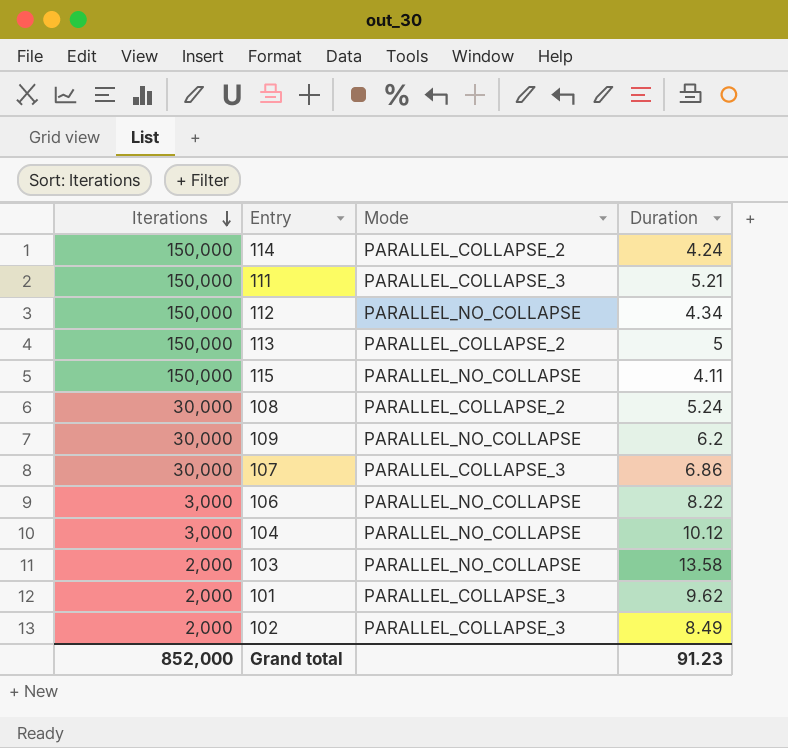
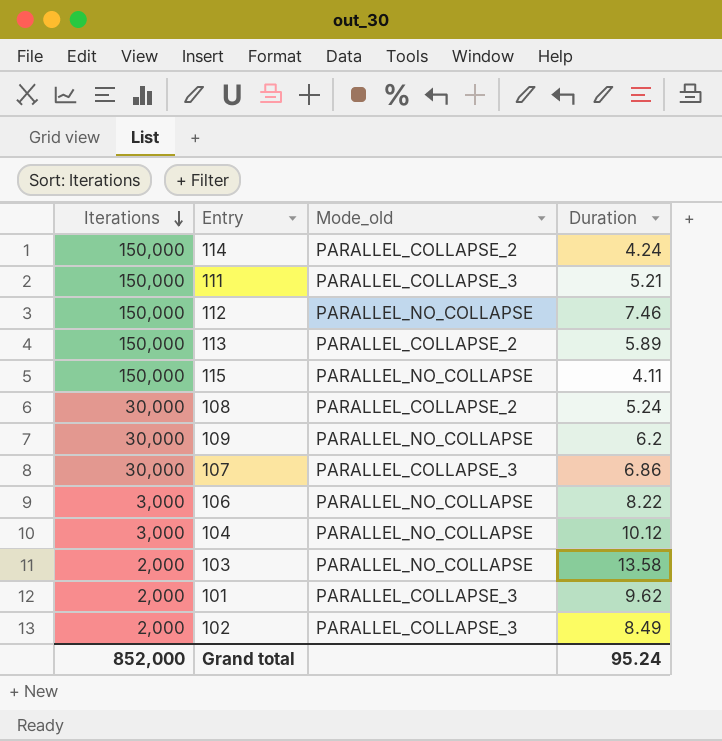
column name: Mode -> Mode_old
112 | Duration: 4.34 -> 7.46
113 | Duration: 5 -> 5.89
Grand total | Duration: 91.23 -> 95.24

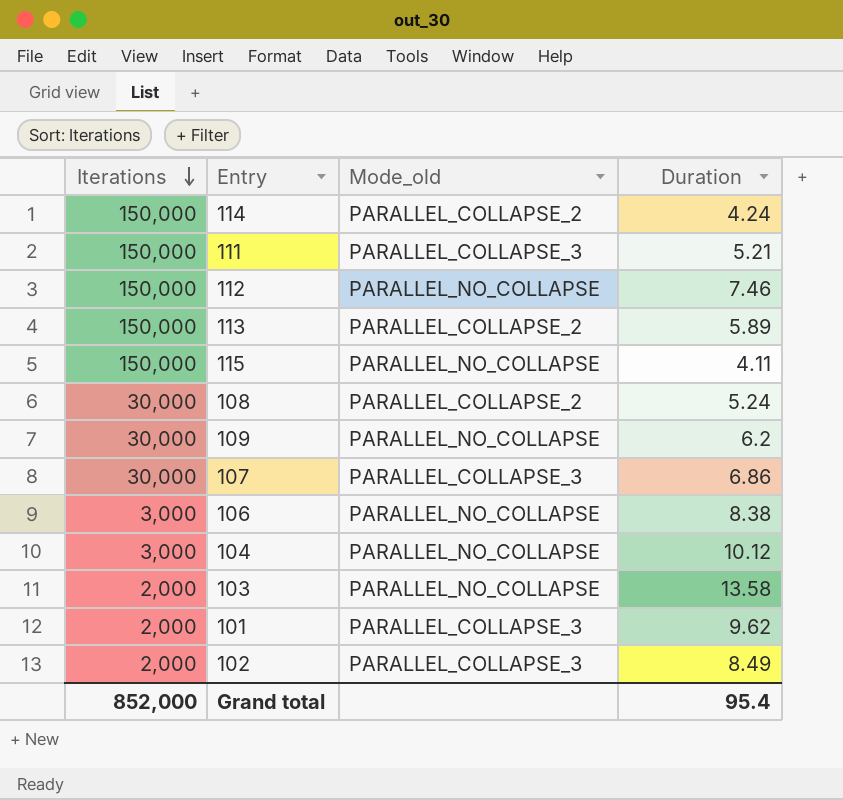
106 | Duration: 8.22 -> 8.38
Grand total | Duration: 95.24 -> 95.4

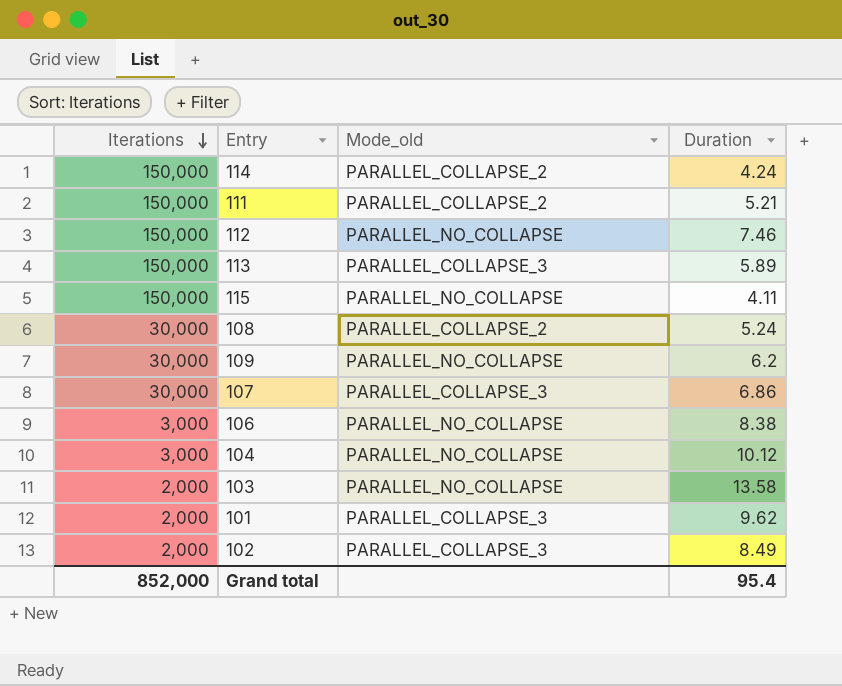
111 | Mode_old: PARALLEL_COLLAPSE_3 -> PARALLEL_COLLAPSE_2
113 | Mode_old: PARALLEL_COLLAPSE_2 -> PARALLEL_COLLAPSE_3

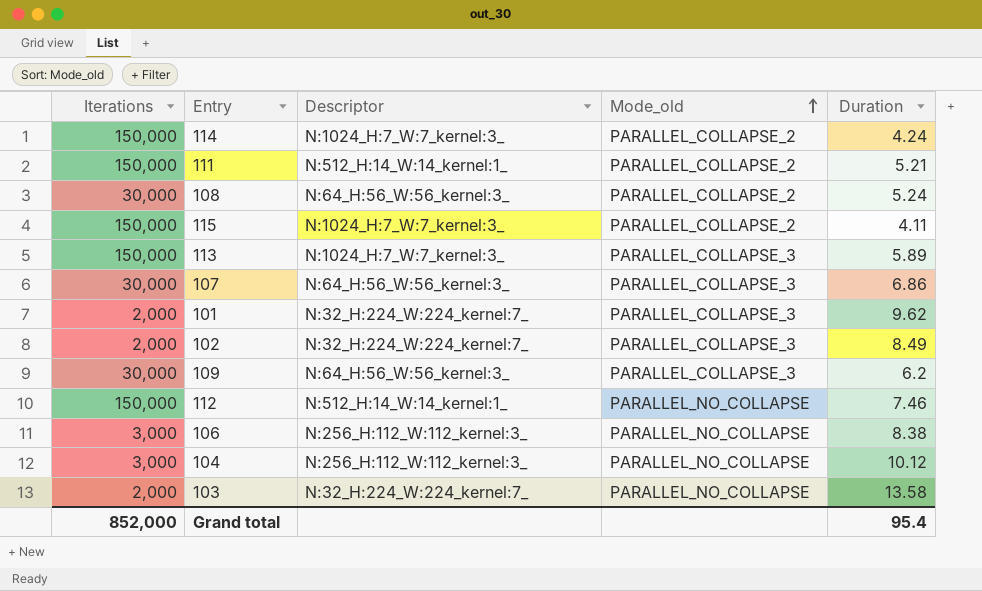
row order: Iterations descending -> Mode_old ascending
column Descriptor | position: none -> 3
115 | Mode_old: PARALLEL_NO_COLLAPSE -> PARALLEL_COLLAPSE_2
109 | Mode_old: PARALLEL_NO_COLLAPSE -> PARALLEL_COLLAPSE_3

